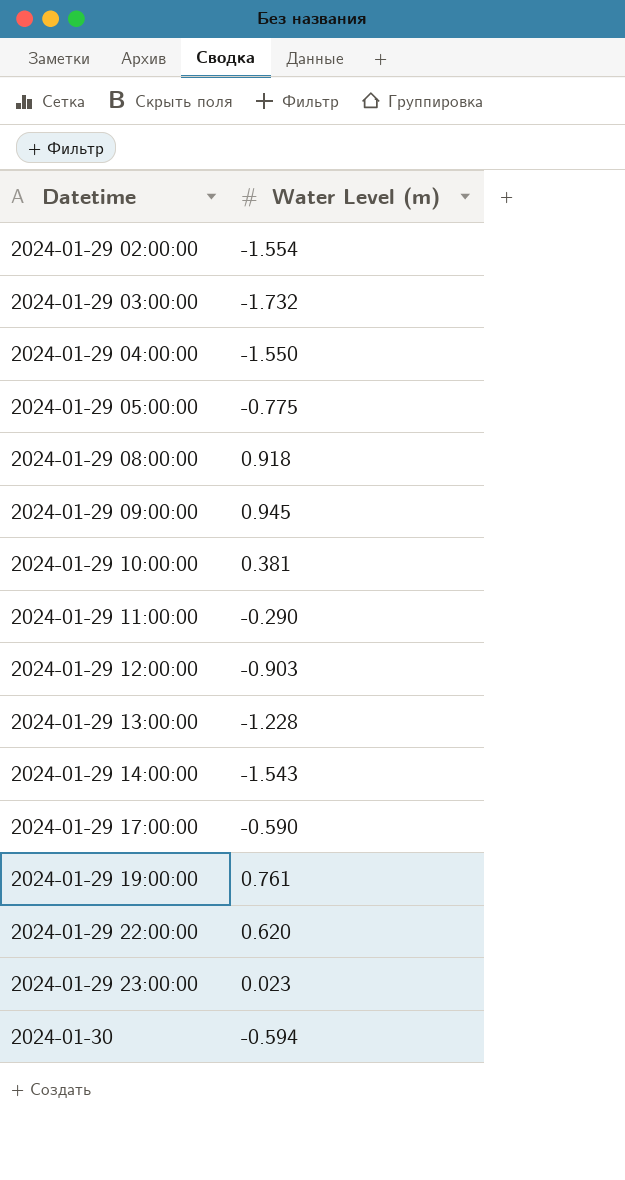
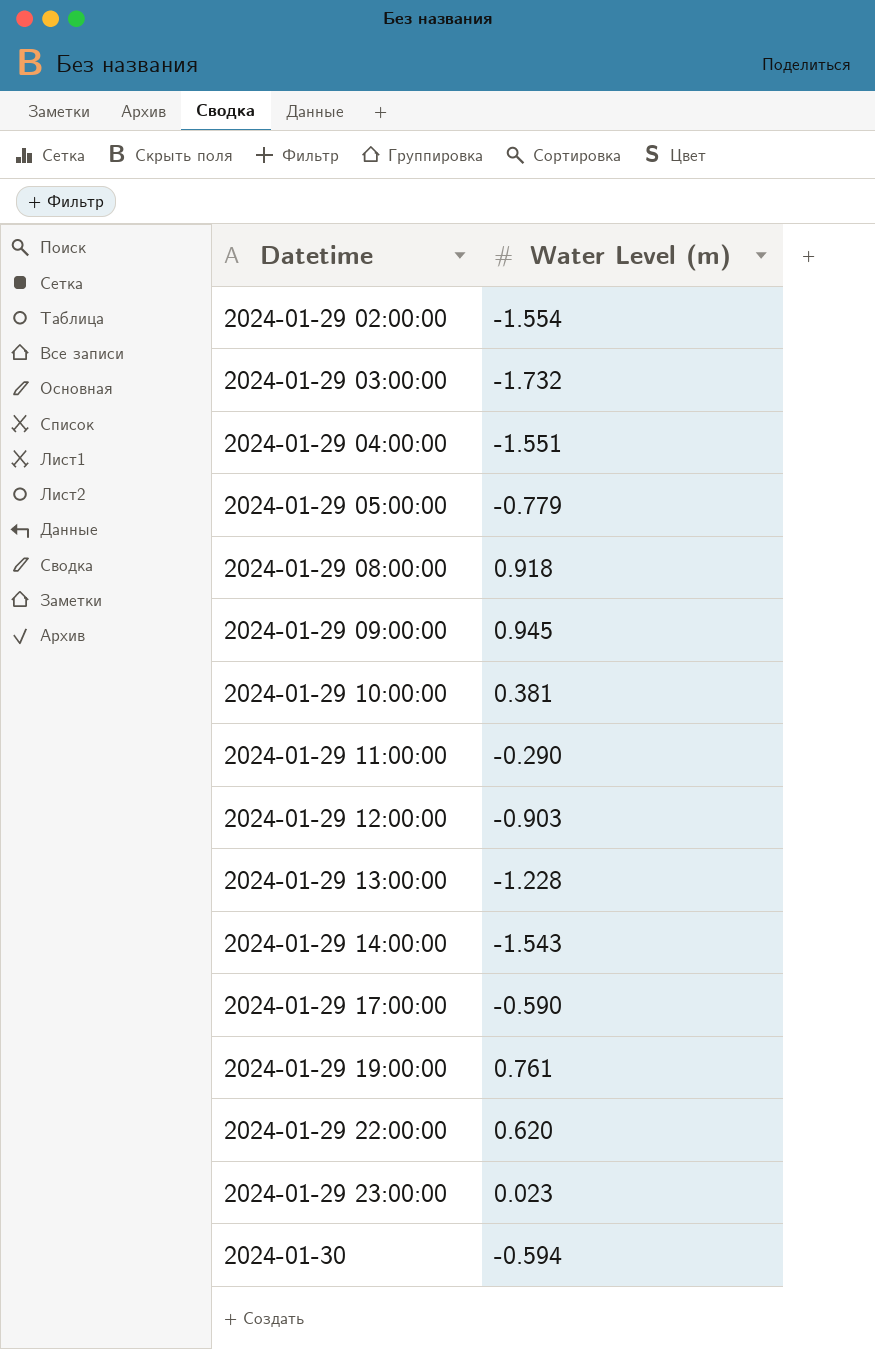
2024-01-29 04:00:00 | Water Level (m): -1.550 -> -1.551
2024-01-29 05:00:00 | Water Level (m): -0.775 -> -0.779

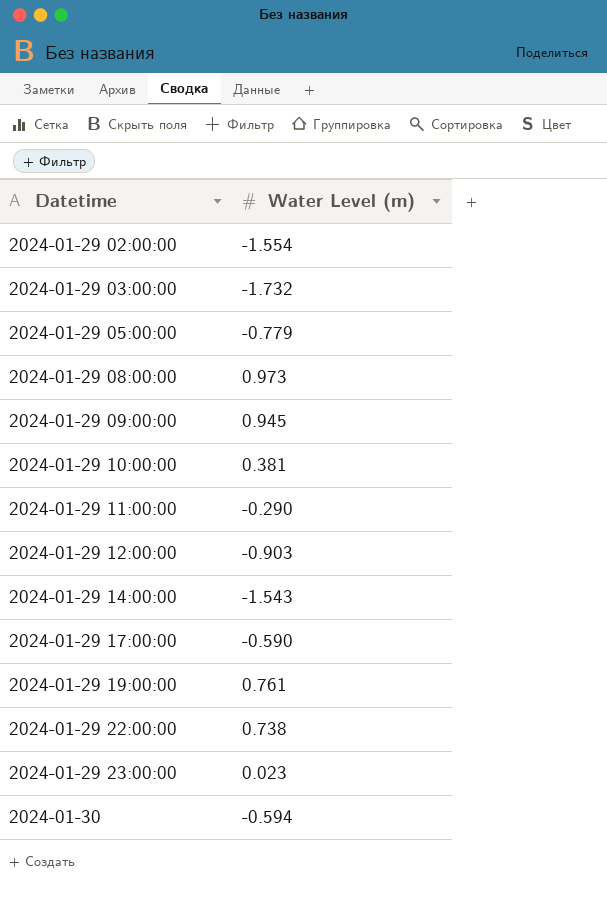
row 2024-01-29 04:00:00: -1.551 -> none
row 2024-01-29 13:00:00: -1.228 -> none
2024-01-29 08:00:00 | Water Level (m): 0.918 -> 0.973
2024-01-29 22:00:00 | Water Level (m): 0.620 -> 0.738

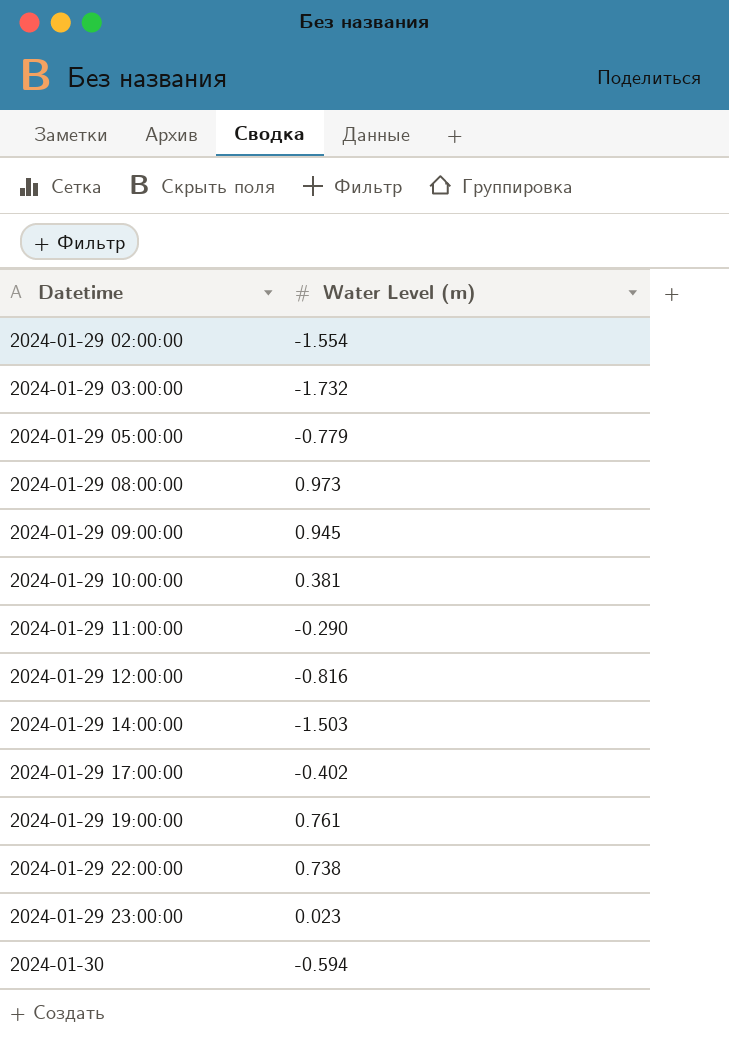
2024-01-29 12:00:00 | Water Level (m): -0.903 -> -0.816
2024-01-29 14:00:00 | Water Level (m): -1.543 -> -1.503
2024-01-29 17:00:00 | Water Level (m): -0.590 -> -0.402

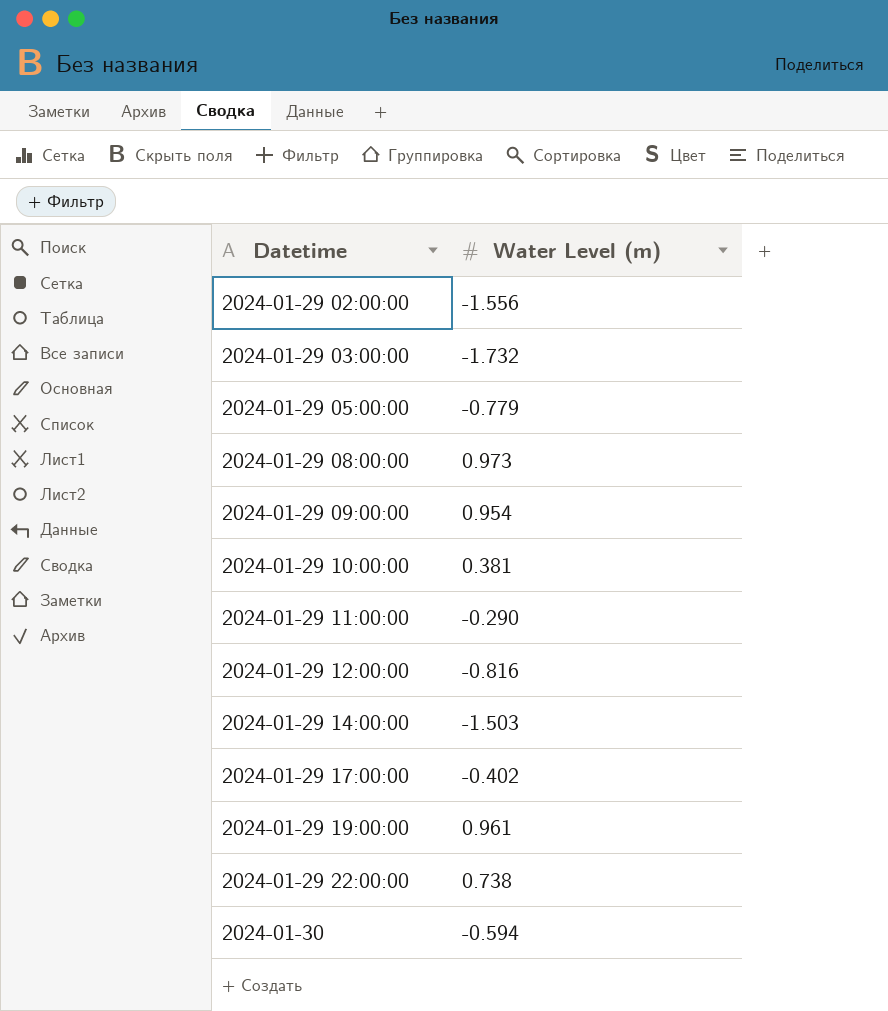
row 2024-01-29 23:00:00: 0.023 -> none
2024-01-29 02:00:00 | Water Level (m): -1.554 -> -1.556
2024-01-29 09:00:00 | Water Level (m): 0.945 -> 0.954
2024-01-29 19:00:00 | Water Level (m): 0.761 -> 0.961

